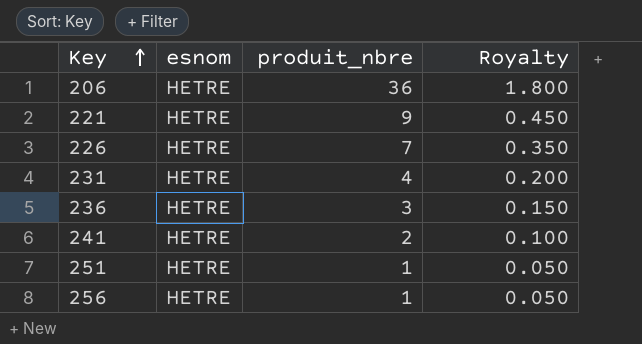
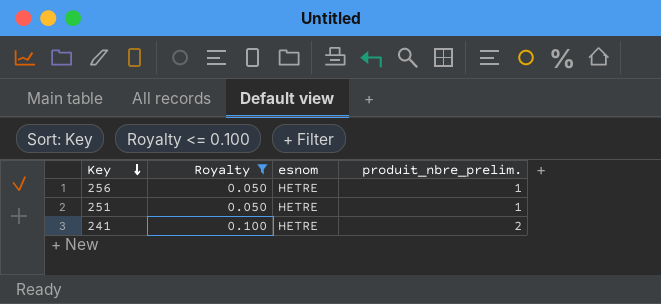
filter: none -> Royalty <= 0.100
row order: Key ascending -> Key descending
column Royalty | position: 4 -> 2
column name: produit_nbre -> produit_nbre_prelim.

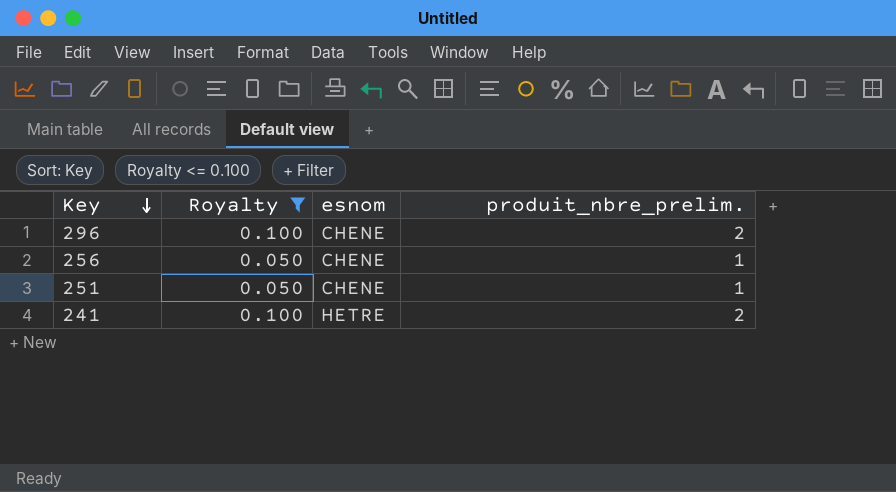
row 296: none -> 0.100 | CHENE | 2
256 | esnom: HETRE -> CHENE
251 | esnom: HETRE -> CHENE

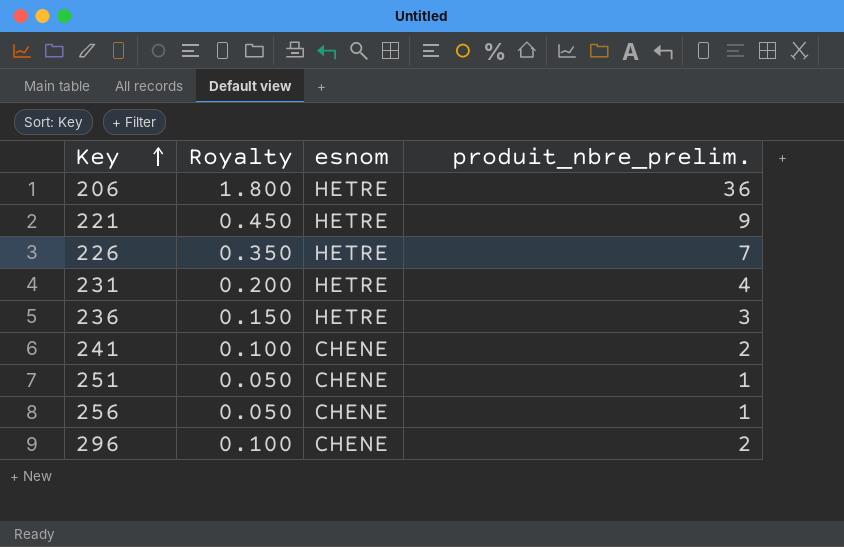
filter: Royalty <= 0.100 -> none
row order: Key descending -> Key ascending
241 | esnom: HETRE -> CHENE

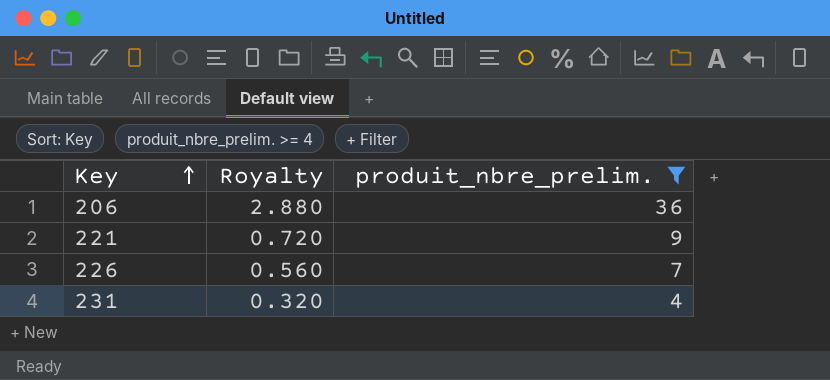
filter: none -> produit_nbre_prelim. >= 4
column esnom | position: 3 -> none
column Royalty | formula: [produit_nbre_prelim.] * 0.05 -> [produit_nbre_prelim.] * 0.08

